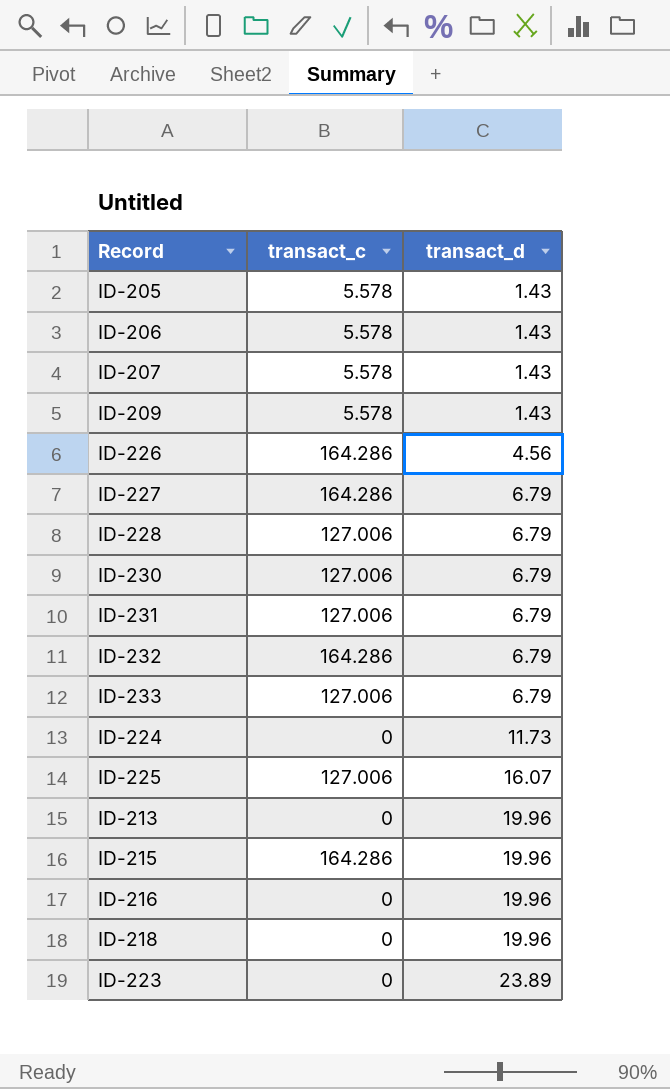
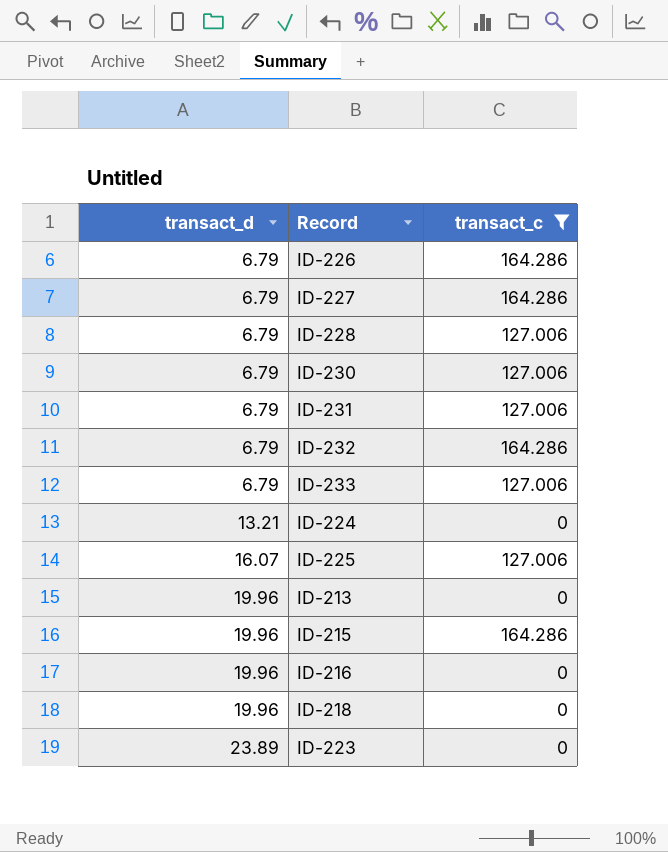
filter: none -> transact_c != 5.578
column transact_d | position: 3 -> 1
ID-226 | transact_d: 4.56 -> 6.79
ID-224 | transact_d: 11.73 -> 13.21

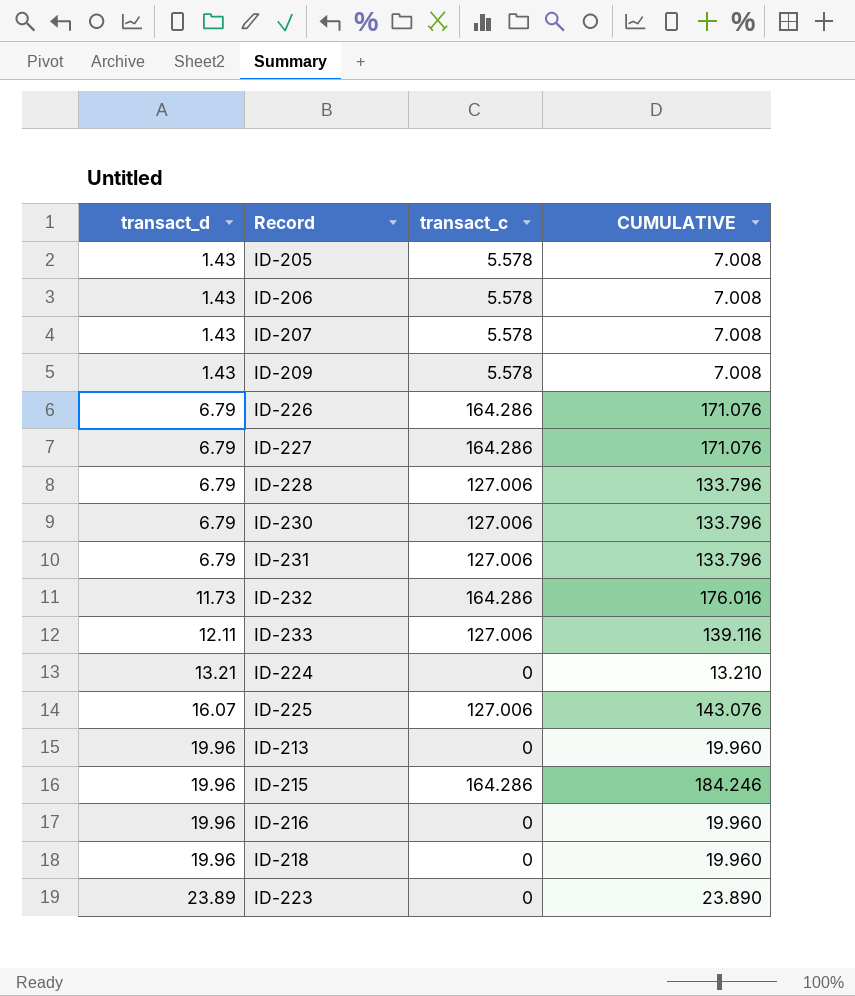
filter: transact_c != 5.578 -> none
column CUMULATIVE | formula: none -> [transact_d] + [transact_c]
ID-232 | transact_d: 6.79 -> 11.73
ID-233 | transact_d: 6.79 -> 12.11

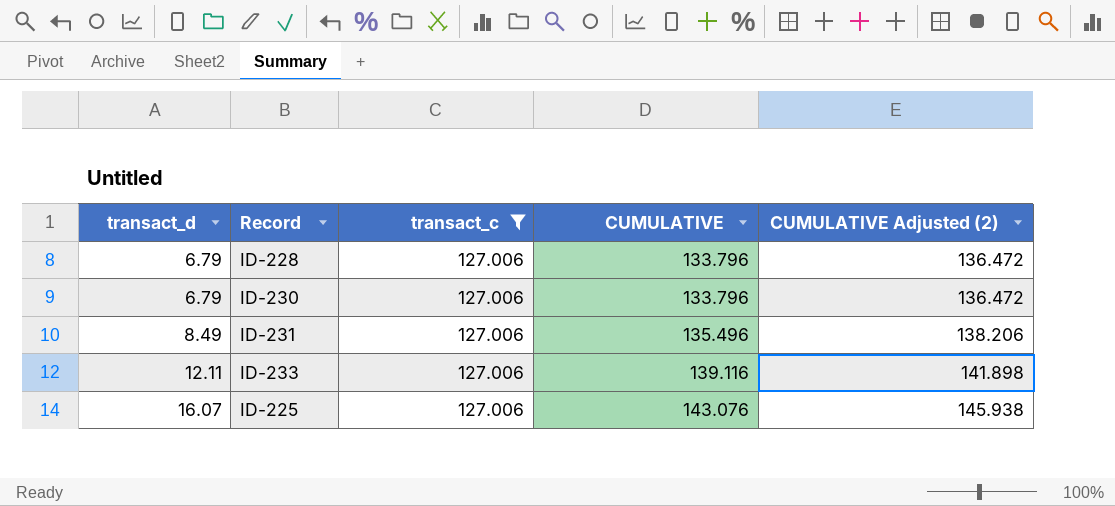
filter: none -> transact_c = 127.006
column CUMULATIVE Adjusted (2) | formula: none -> [CUMULATIVE] * 1.02
ID-231 | transact_d: 6.79 -> 8.49
ID-231 | CUMULATIVE: 133.796 -> 135.496

